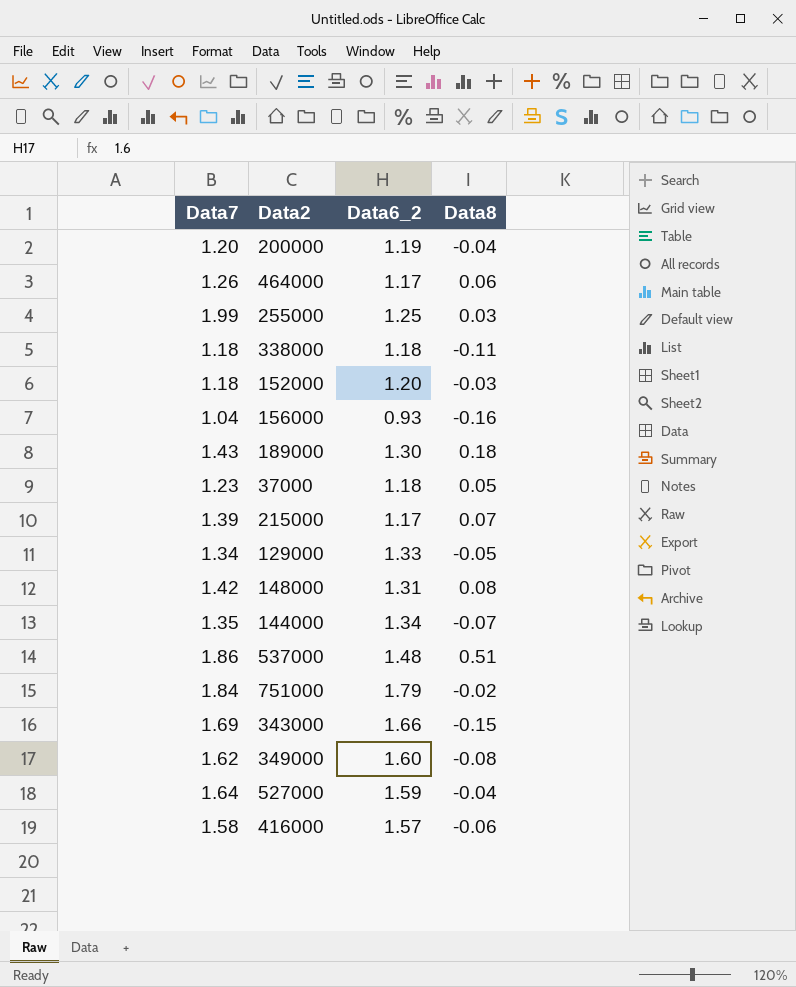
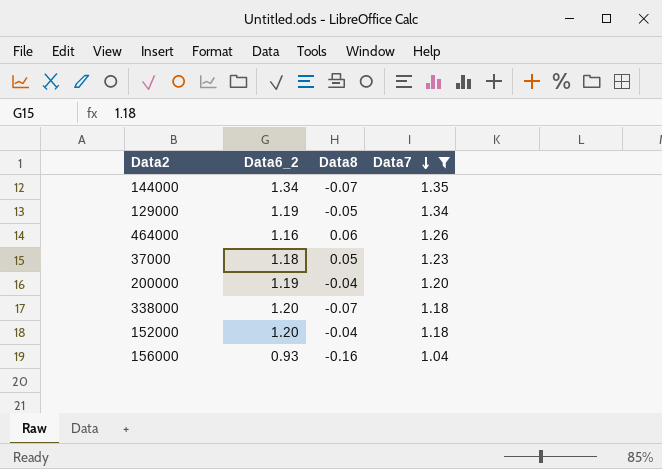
filter: none -> Data7 <= 1.35
row order: none -> Data7 descending
column Data7 | position: 1 -> 4
129000 | Data6_2: 1.33 -> 1.19
464000 | Data6_2: 1.17 -> 1.16
338000 | Data6_2: 1.18 -> 1.20
338000 | Data8: -0.11 -> -0.07
152000 | Data8: -0.03 -> -0.04

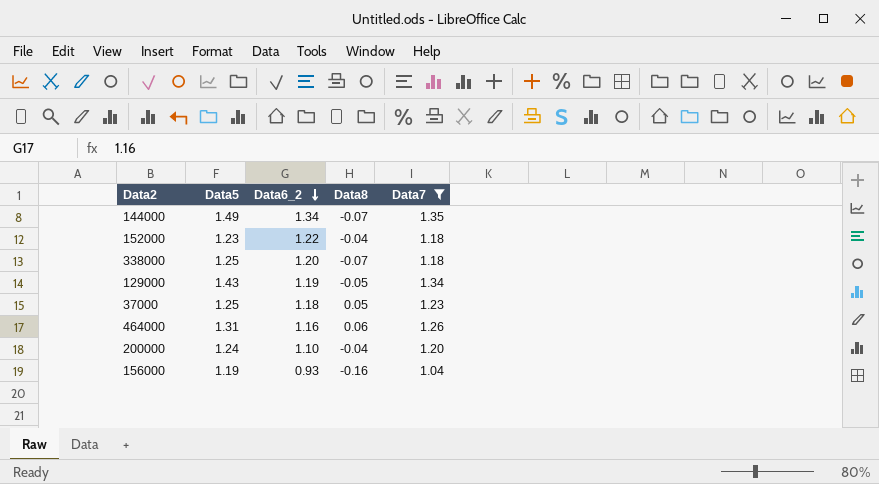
row order: Data7 descending -> Data6_2 descending
column Data5 | position: none -> 2
152000 | Data6_2: 1.20 -> 1.22
200000 | Data6_2: 1.19 -> 1.10

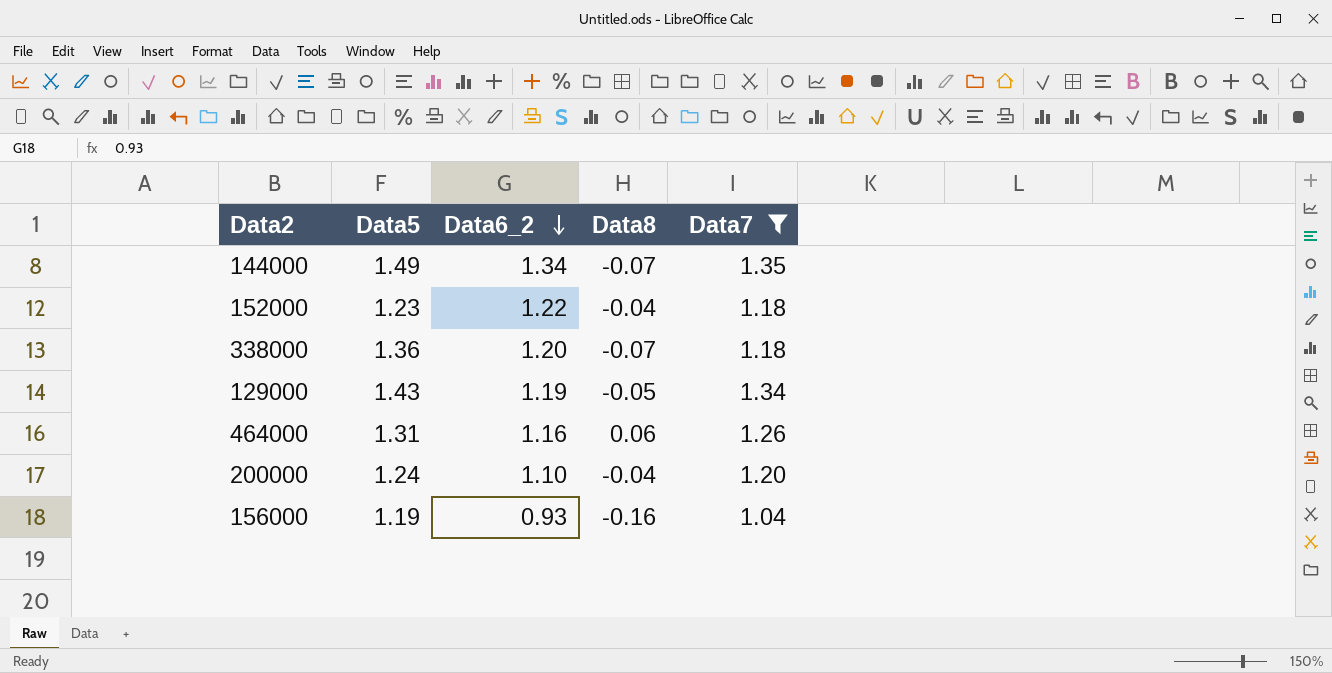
row 37000: 1.25 | 1.18 | 0.05 | 1.23 -> none
338000 | Data5: 1.25 -> 1.36

